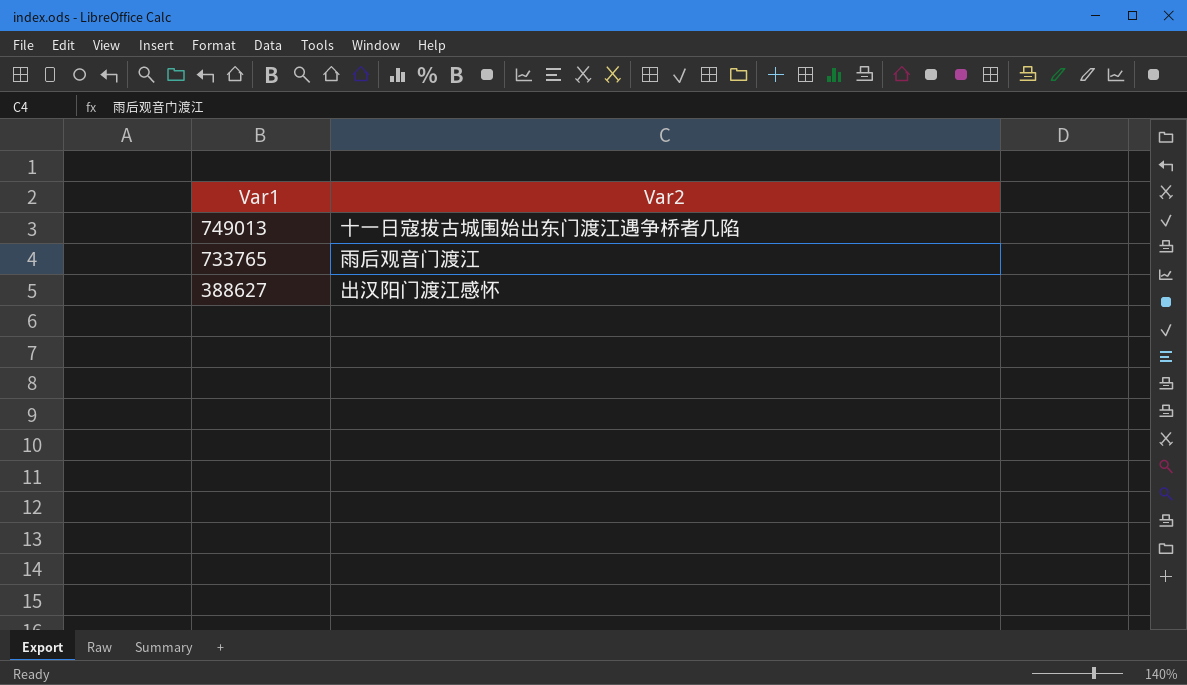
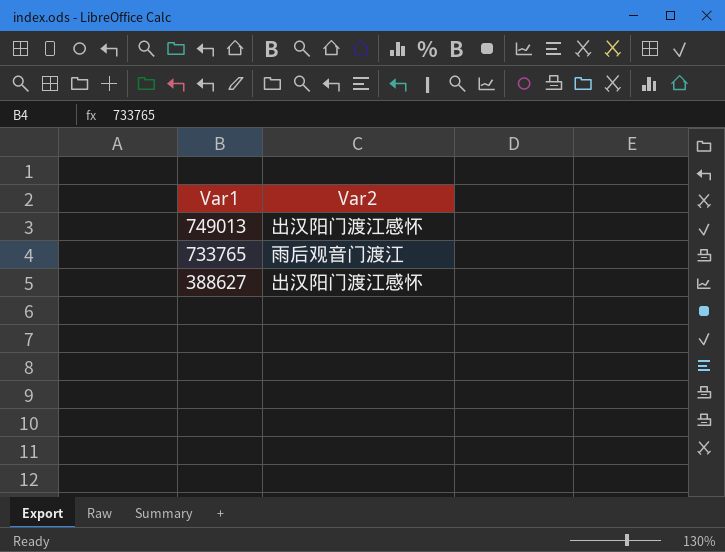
749013 | Var2: 十一日寇拔古城围始出东门渡江遇争桥者几陷 -> 出汉阳门渡江感怀

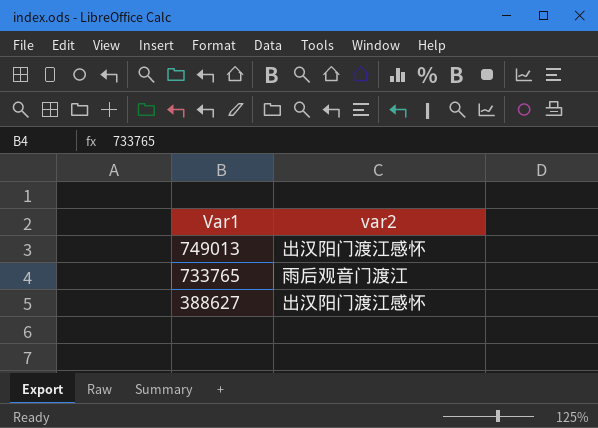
column name: Var2 -> var2

